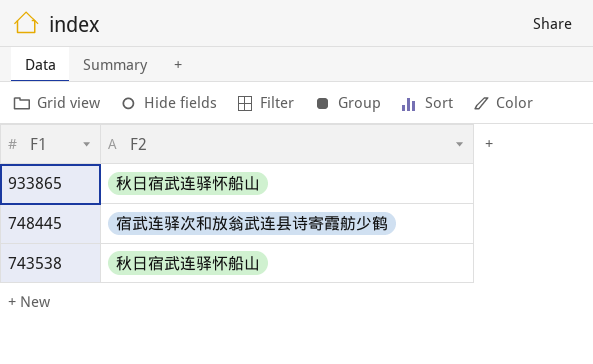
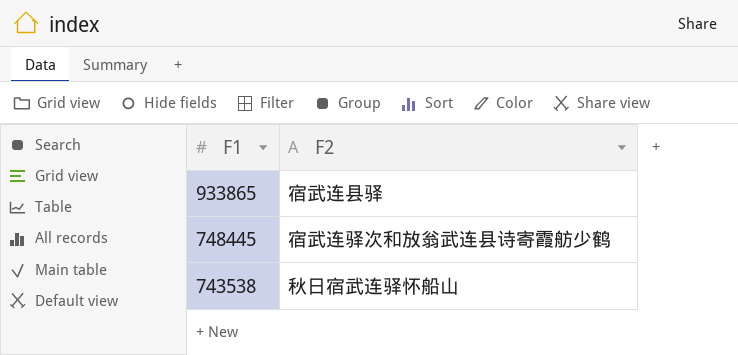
933865 | F2: 秋日宿武连驿怀船山 -> 宿武连县驿

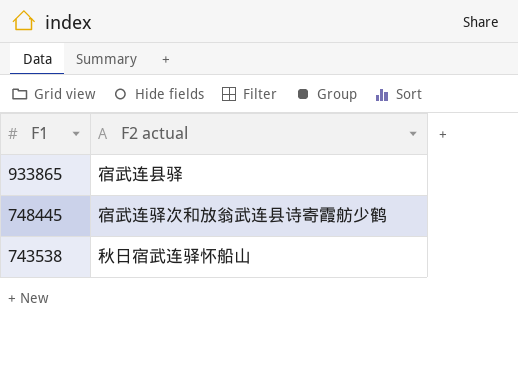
column name: F2 -> F2 actual

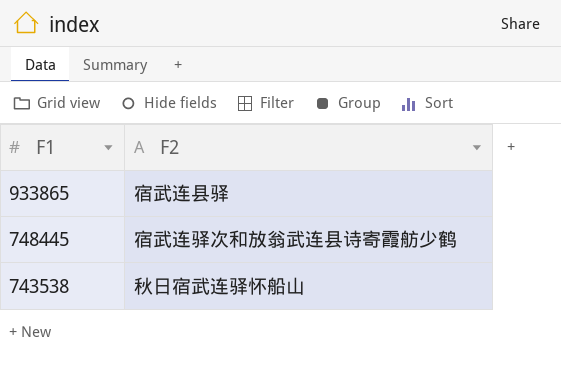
column name: F2 actual -> F2

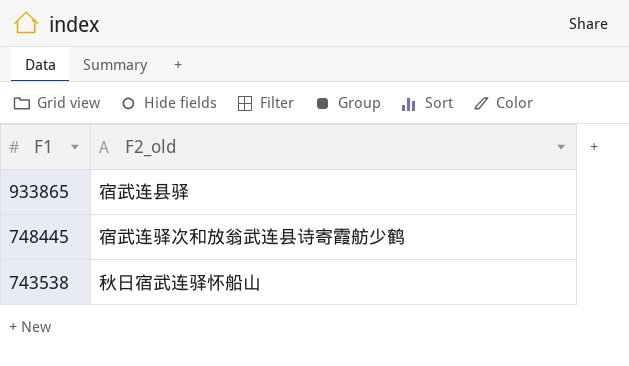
column name: F2 -> F2_old

